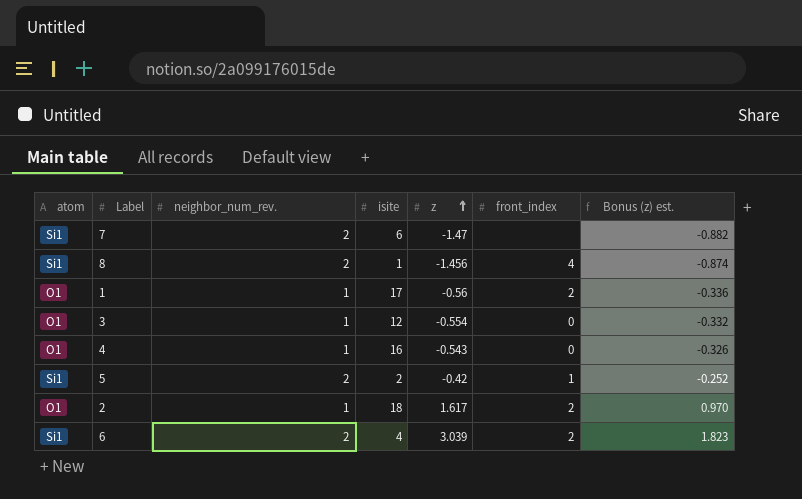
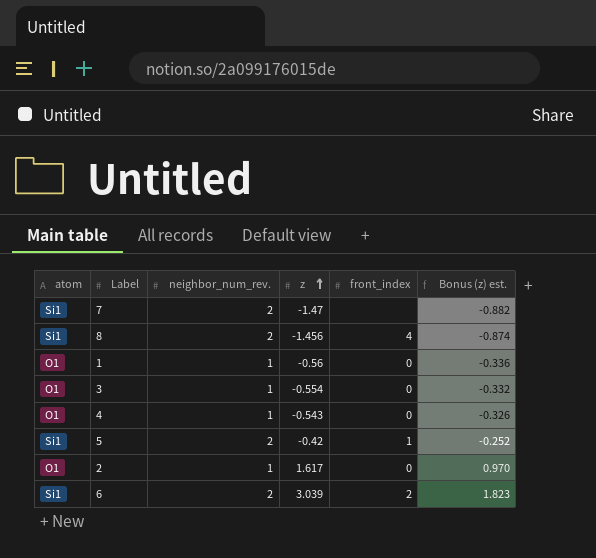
column isite | position: 4 -> none
1 | front_index: 2 -> 0
2 | front_index: 2 -> 0

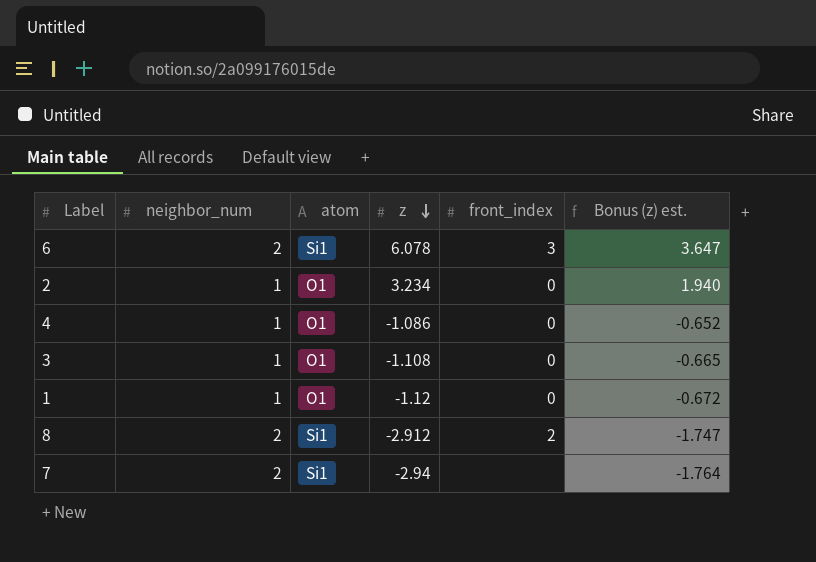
row order: z ascending -> z descending
column name: neighbor_num_rev. -> neighbor_num
column atom | position: 1 -> 3
row 5: Si1 | 2 | -0.42 | 1 | -0.252 -> none
6 | z: 3.039 -> 6.078
6 | front_index: 2 -> 3
6 | Bonus (z) est.: 1.823 -> 3.647
2 | z: 1.617 -> 3.234
2 | Bonus (z) est.: 0.970 -> 1.940
4 | z: -0.543 -> -1.086
4 | Bonus (z) est.: -0.326 -> -0.652
3 | z: -0.554 -> -1.108
3 | Bonus (z) est.: -0.332 -> -0.665
1 | z: -0.56 -> -1.12
1 | Bonus (z) est.: -0.336 -> -0.672
8 | z: -1.456 -> -2.912
8 | front_index: 4 -> 2
8 | Bonus (z) est.: -0.874 -> -1.747
7 | z: -1.47 -> -2.94
7 | Bonus (z) est.: -0.882 -> -1.764

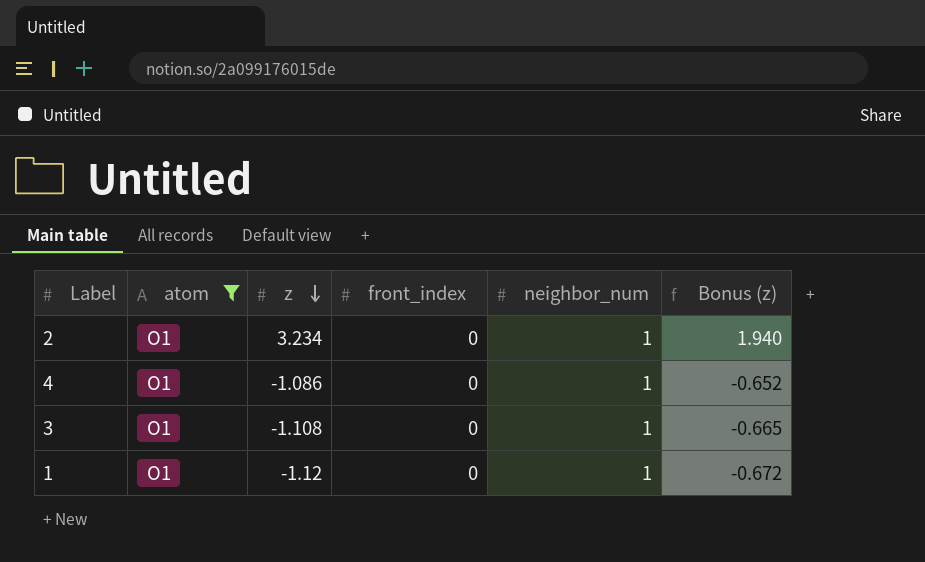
filter: none -> atom = O1
column neighbor_num | position: 2 -> 5
column name: Bonus (z) est. -> Bonus (z)

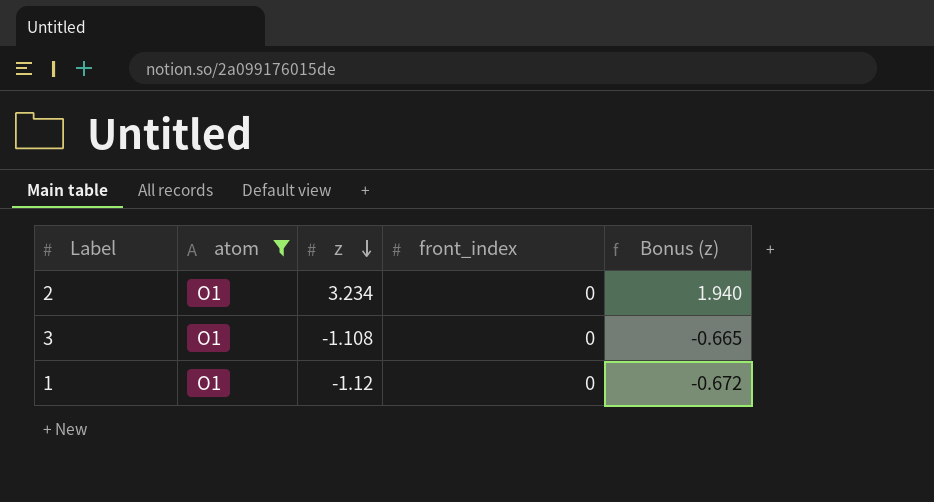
column neighbor_num | position: 5 -> none
row 4: O1 | -1.086 | 0 | 1 | -0.652 -> none

